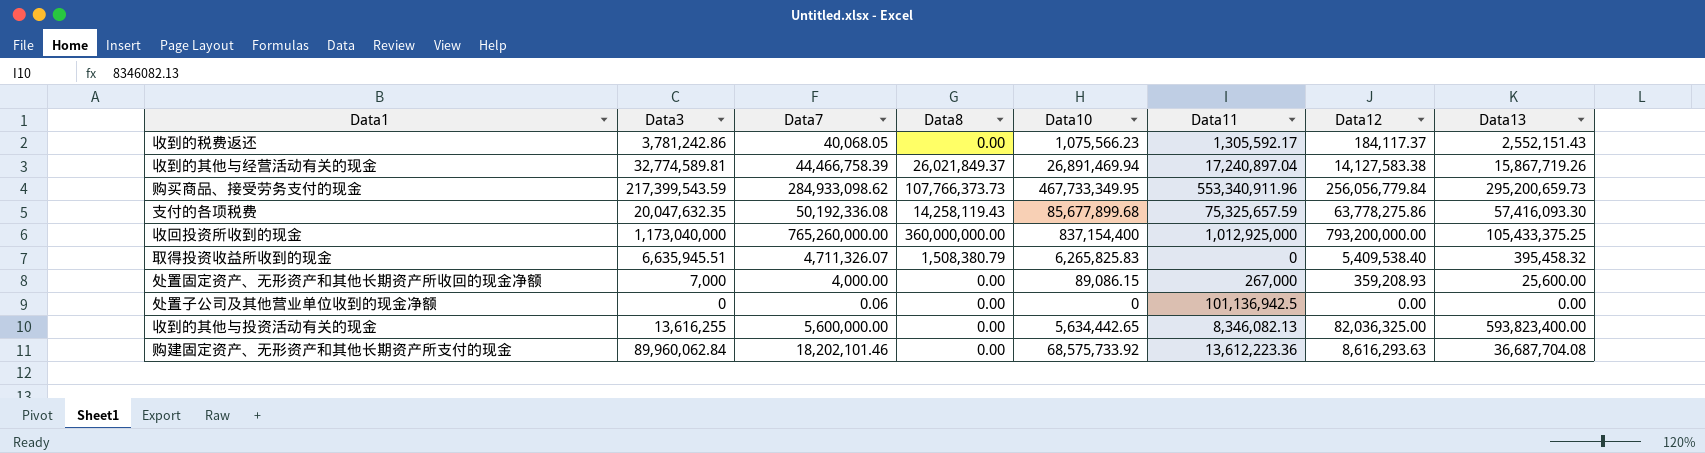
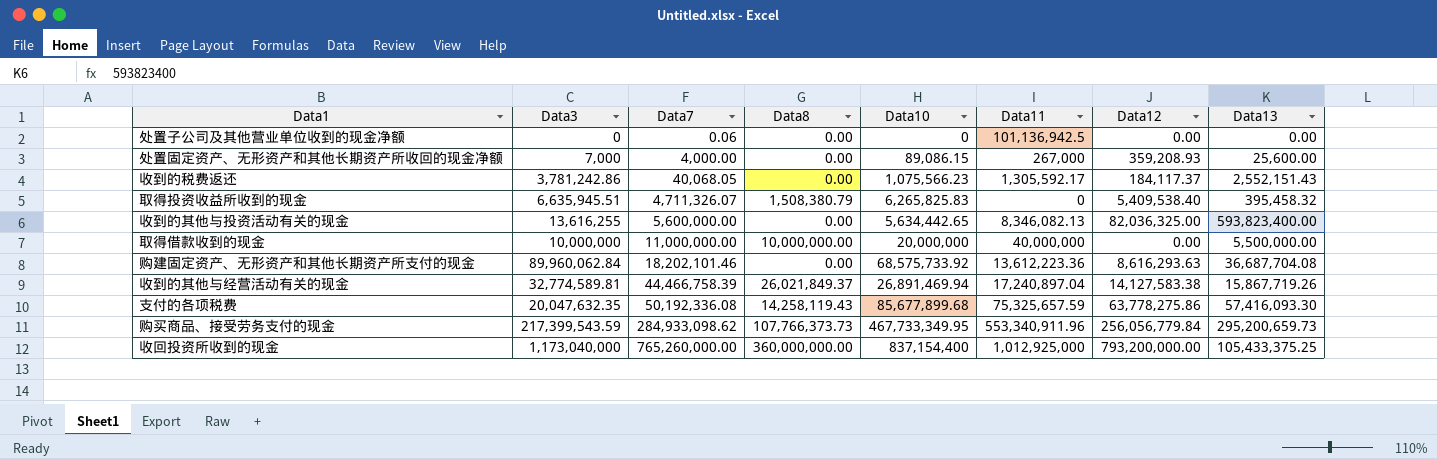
row order: none -> Data7 ascending
row 取得借款收到的现金: none -> 10,000,000 | 11,000,000.00 | 10,000,000.00 | 20,000,000 | 40,000,000 | 0.00 | 5,500,000.00

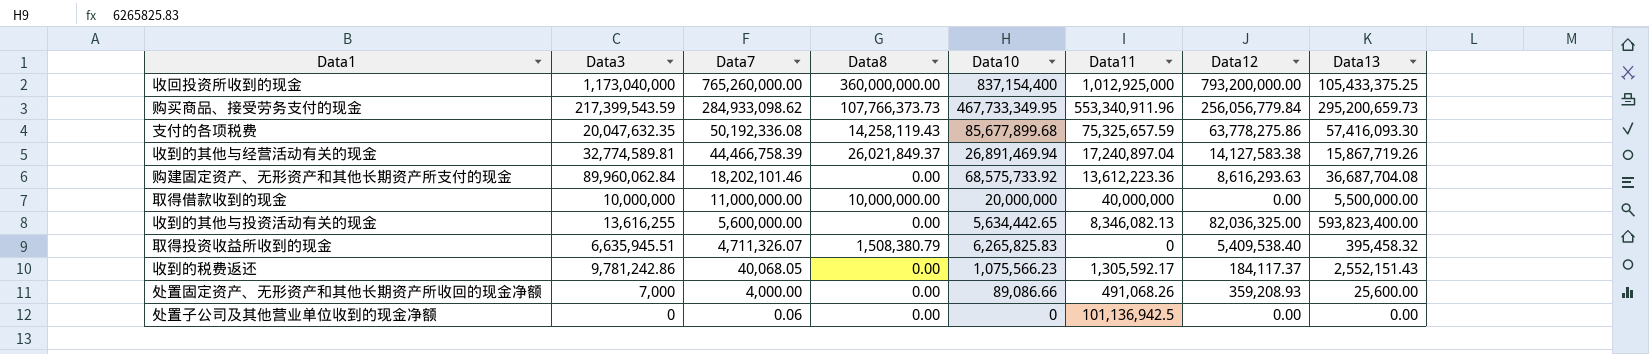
row order: Data7 ascending -> Data7 descending
收到的税费返还 | Data3: 3,781,242.86 -> 9,781,242.86
处置固定资产、无形资产和其他长期资产所收回的现金净额 | Data10: 89,086.15 -> 89,086.66
处置固定资产、无形资产和其他长期资产所收回的现金净额 | Data11: 267,000 -> 491,068.26

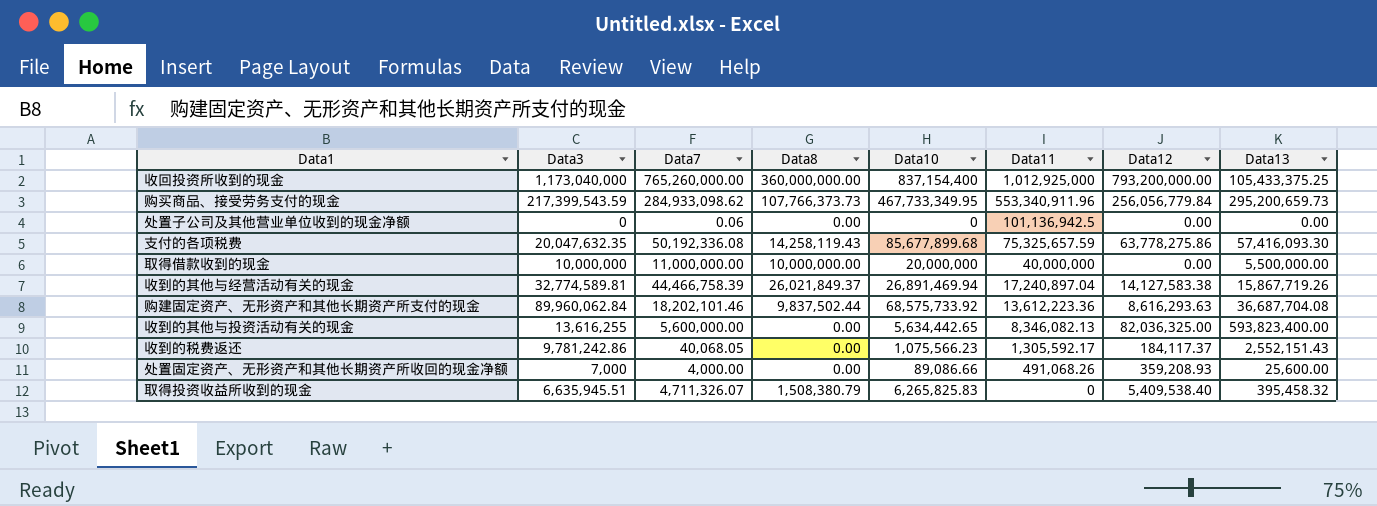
row order: Data7 descending -> Data11 descending
购建固定资产、无形资产和其他长期资产所支付的现金 | Data8: 0.00 -> 9,837,502.44

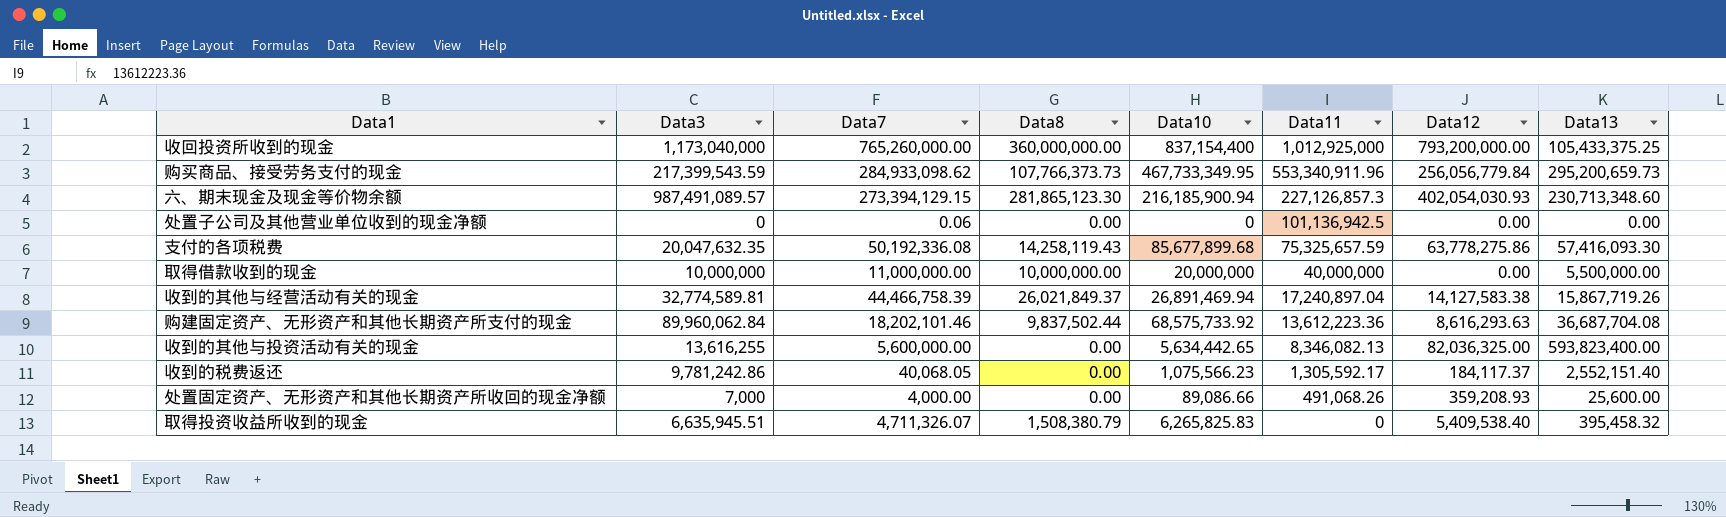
row 六、期末现金及现金等价物余额: none -> 987,491,089.57 | 273,394,129.15 | 281,865,123.30 | 216,185,900.94 | 227,126,857.3 | 402,054,030.93 | 230,713,348.60
收到的税费返还 | Data13: 2,552,151.43 -> 2,552,151.40

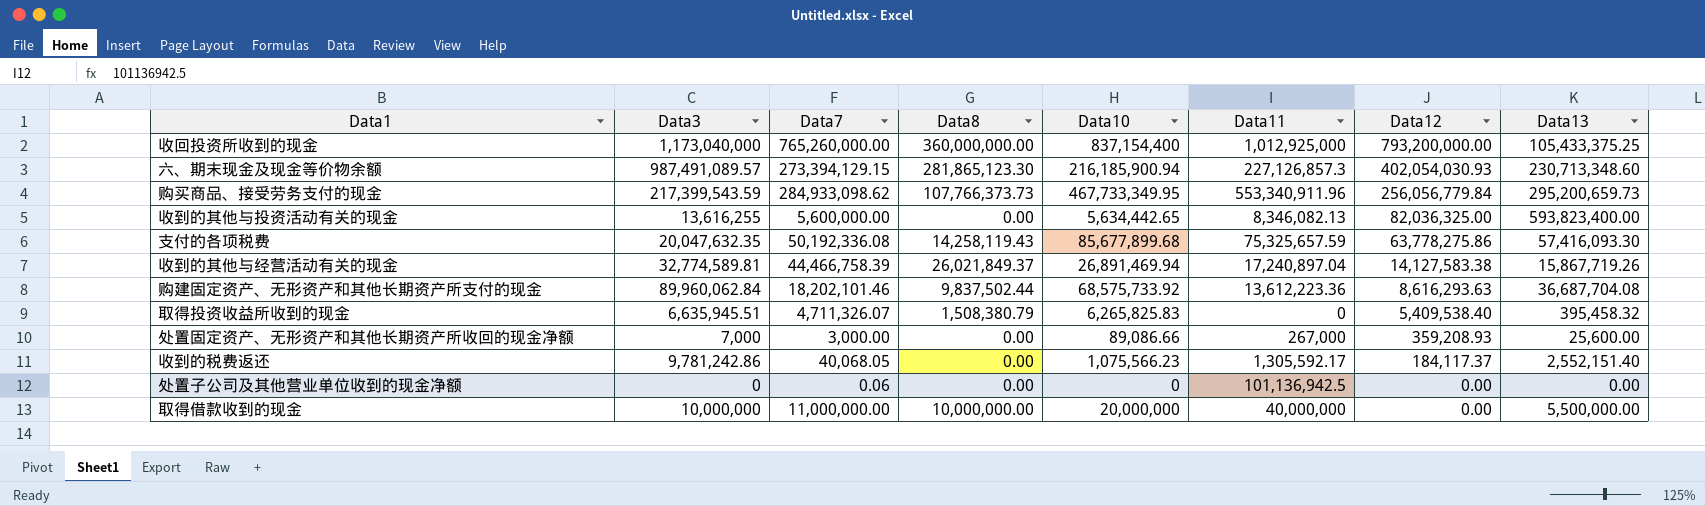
row order: Data11 descending -> Data12 descending
处置固定资产、无形资产和其他长期资产所收回的现金净额 | Data7: 4,000.00 -> 3,000.00
处置固定资产、无形资产和其他长期资产所收回的现金净额 | Data11: 491,068.26 -> 267,000

